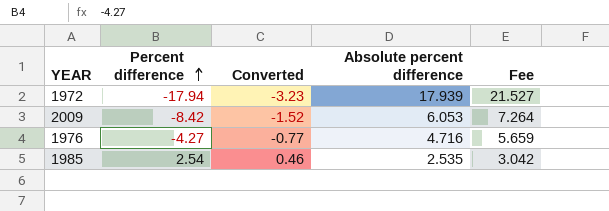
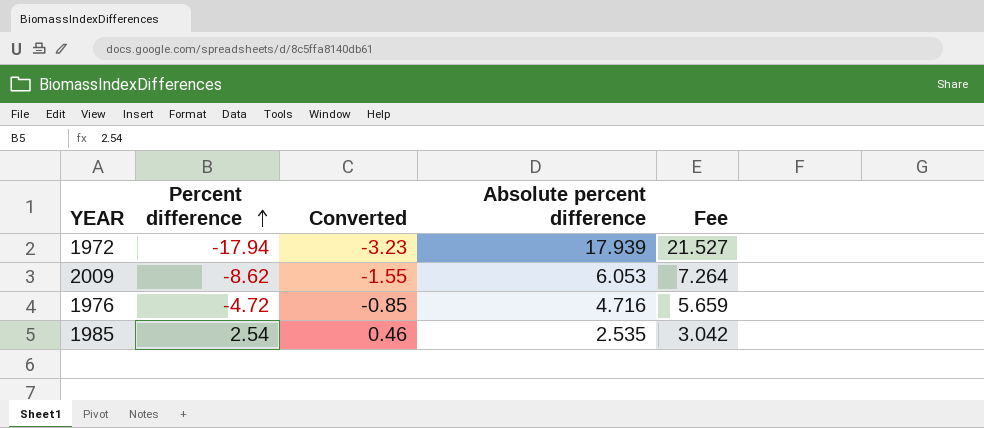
2009 | Percent difference: -8.42 -> -8.62
2009 | Converted: -1.52 -> -1.55
1976 | Percent difference: -4.27 -> -4.72
1976 | Converted: -0.77 -> -0.85

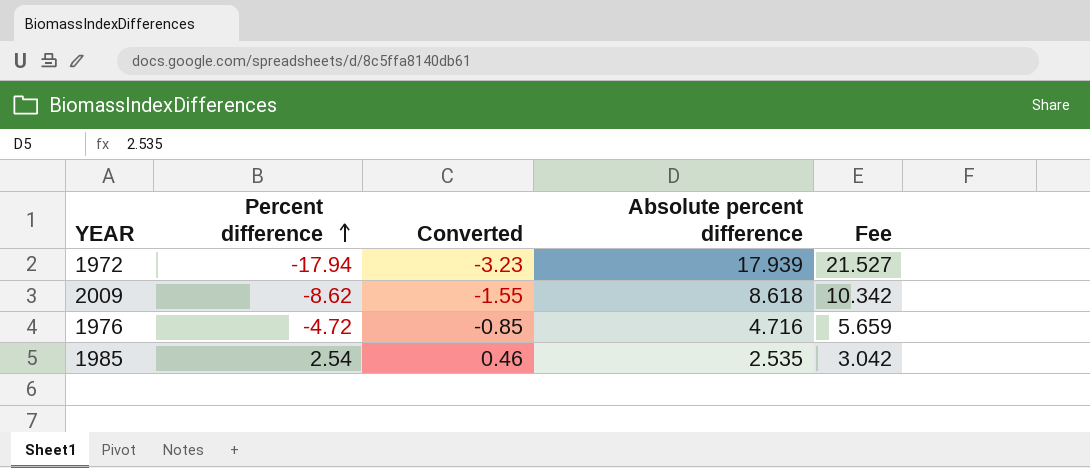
2009 | Absolute percent difference: 6.053 -> 8.618
2009 | Fee: 7.264 -> 10.342

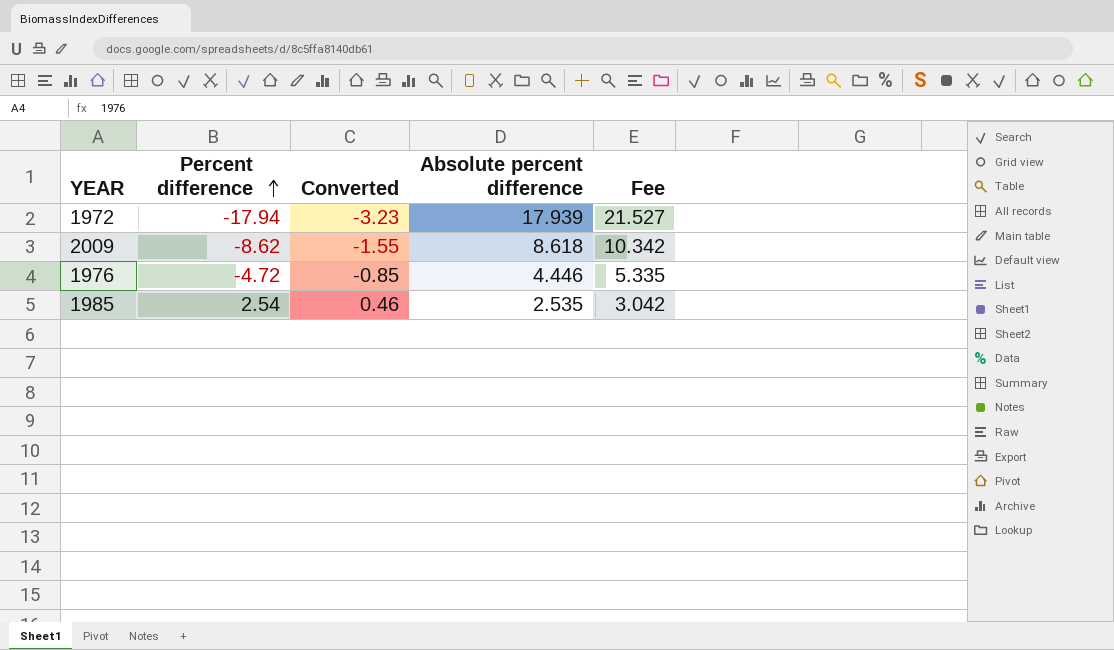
1976 | Absolute percent difference: 4.716 -> 4.446
1976 | Fee: 5.659 -> 5.335

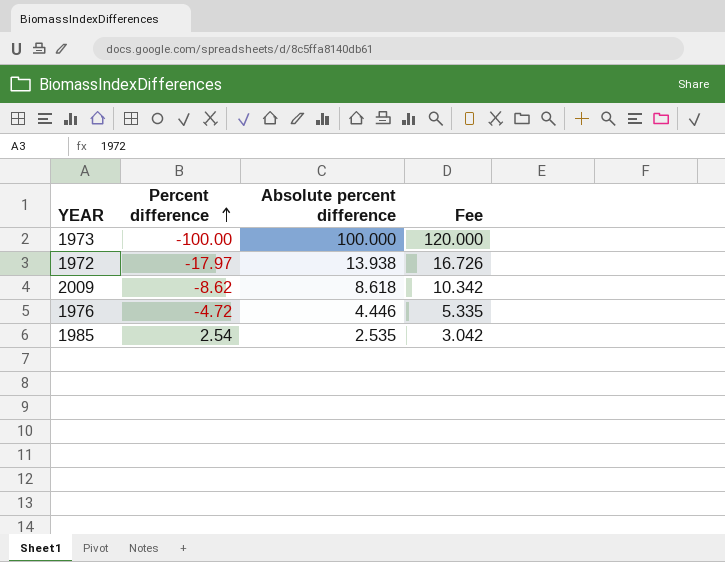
column Converted | formula: [Percent difference] * 0.18 -> none
row 1973: none -> -100.00 | 100.000 | 120.000
1972 | Percent difference: -17.94 -> -17.97
1972 | Absolute percent difference: 17.939 -> 13.938
1972 | Fee: 21.527 -> 16.726

